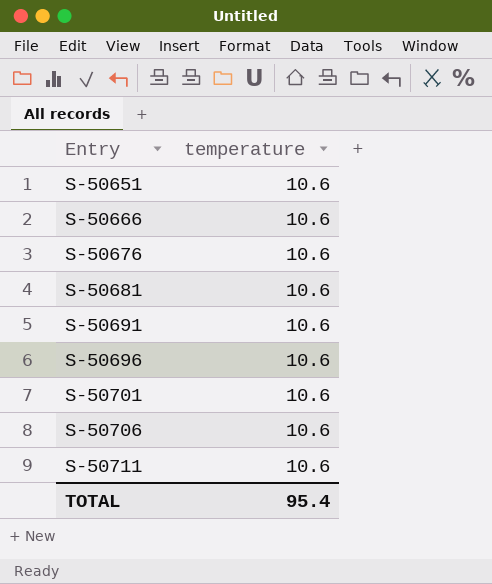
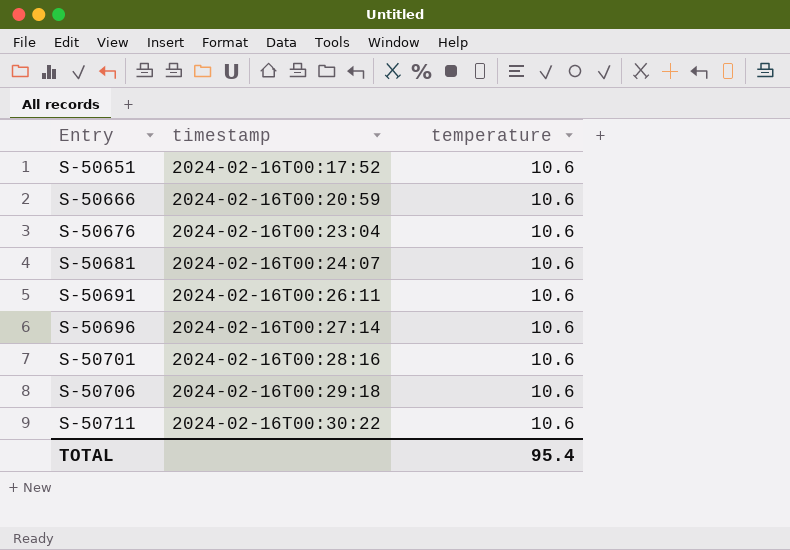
column timestamp | position: none -> 2

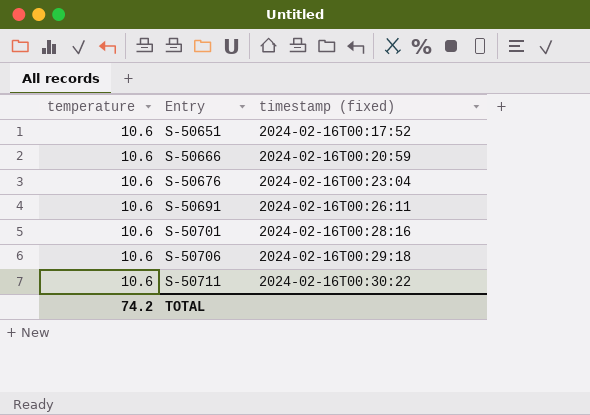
column temperature | position: 3 -> 1
column name: timestamp -> timestamp (fixed)
row S-50681: 2024-02-16T00:24:07 | 10.6 -> none
row S-50696: 2024-02-16T00:27:14 | 10.6 -> none
TOTAL | temperature: 95.4 -> 74.2

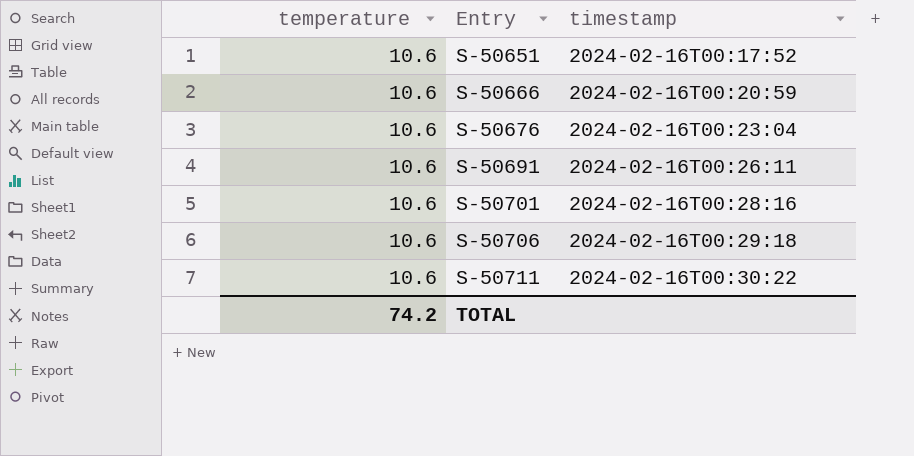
column name: timestamp (fixed) -> timestamp

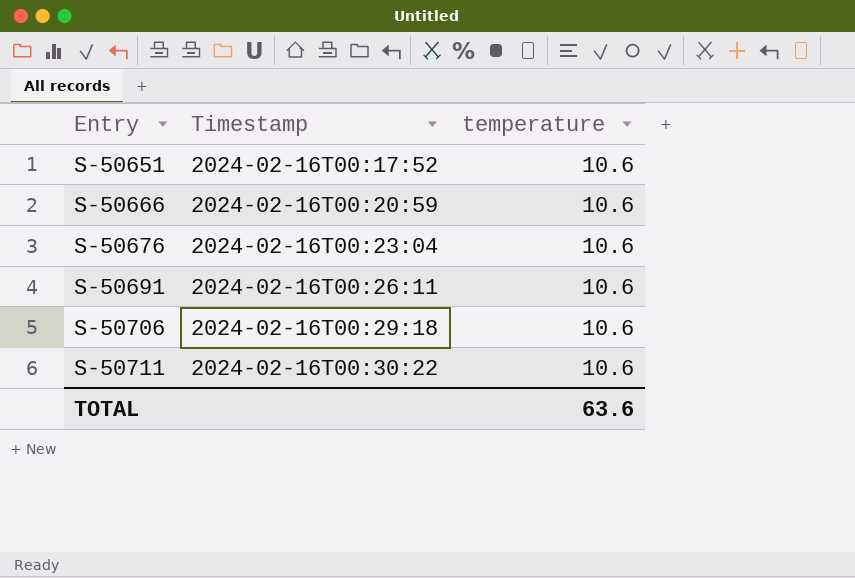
column name: timestamp -> Timestamp
column temperature | position: 1 -> 3
row S-50701: 10.6 | 2024-02-16T00:28:16 -> none
TOTAL | temperature: 74.2 -> 63.6

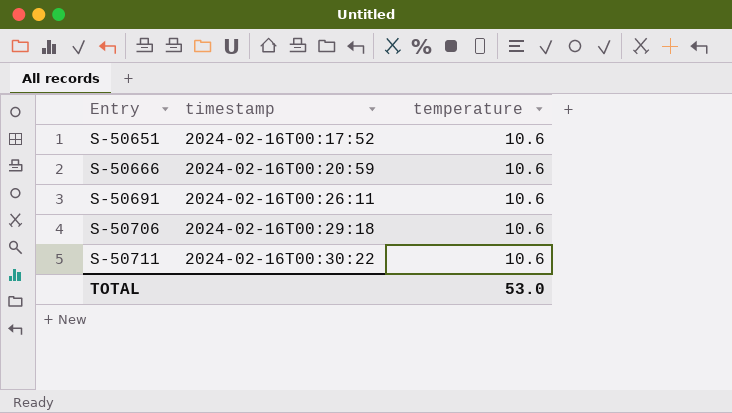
column name: Timestamp -> timestamp
row S-50676: 2024-02-16T00:23:04 | 10.6 -> none
TOTAL | temperature: 63.6 -> 53.0

